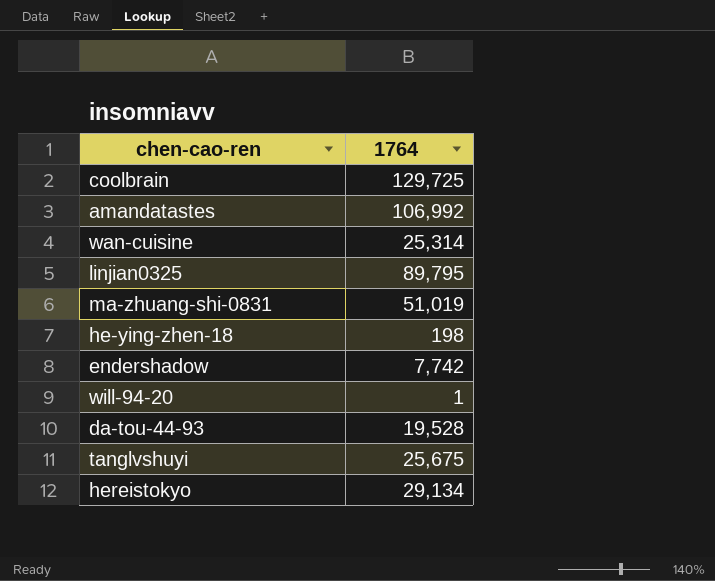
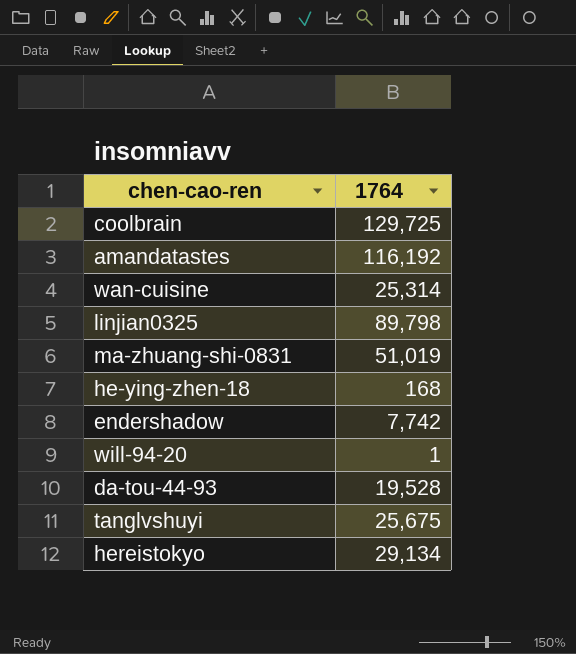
amandatastes | 1764: 106,992 -> 116,192
linjian0325 | 1764: 89,795 -> 89,798
he-ying-zhen-18 | 1764: 198 -> 168

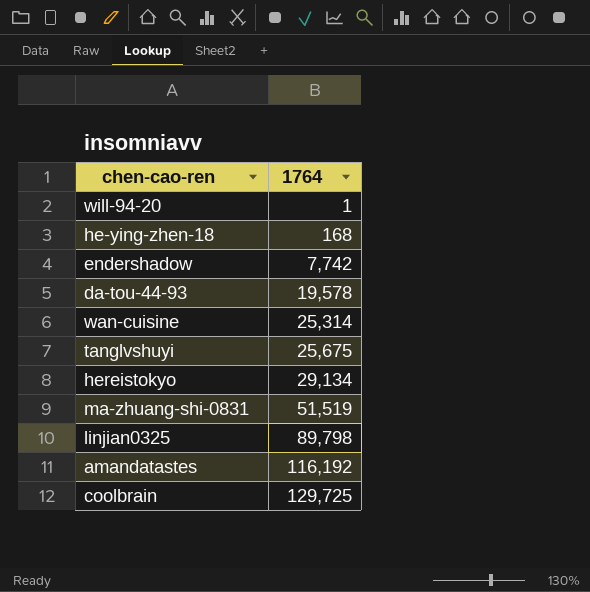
row order: none -> 1764 ascending
da-tou-44-93 | 1764: 19,528 -> 19,578
ma-zhuang-shi-0831 | 1764: 51,019 -> 51,519

